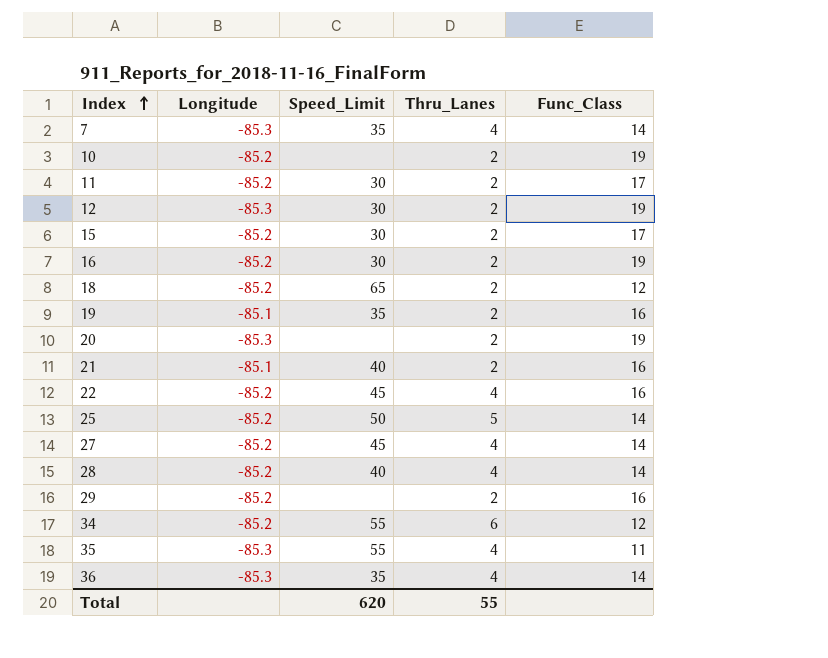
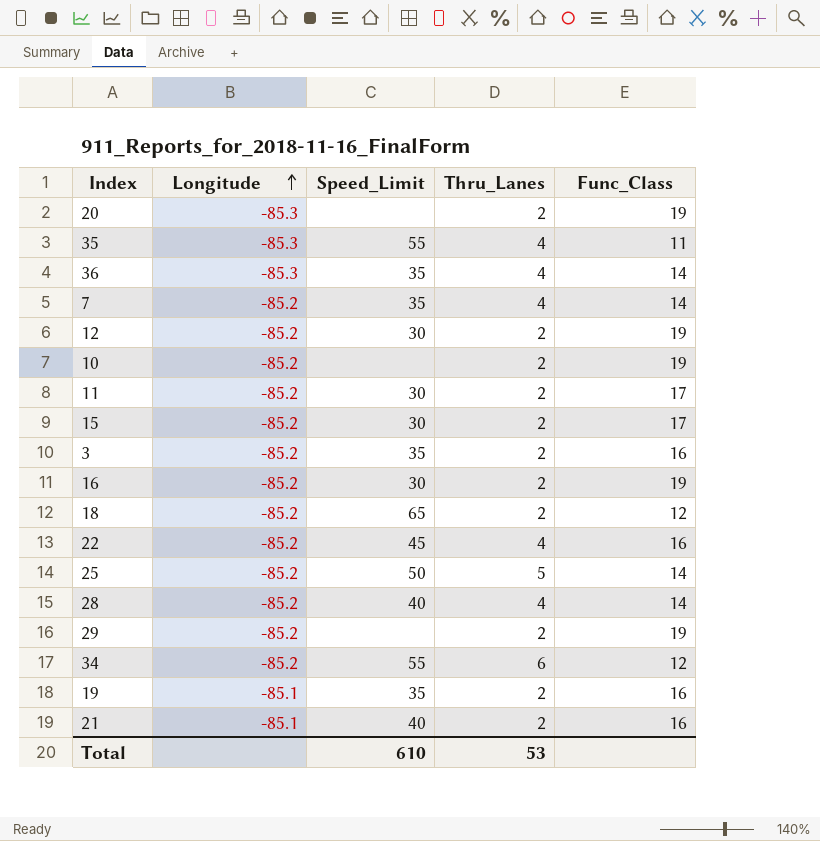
row order: Index ascending -> Longitude ascending
row 27: -85.2 | 45 | 4 | 14 -> none
7 | Longitude: -85.3 -> -85.2
12 | Longitude: -85.3 -> -85.2
row 3: none -> -85.2 | 35 | 2 | 16
29 | Func_Class: 16 -> 19
Total | Speed_Limit: 620 -> 610
Total | Thru_Lanes: 55 -> 53

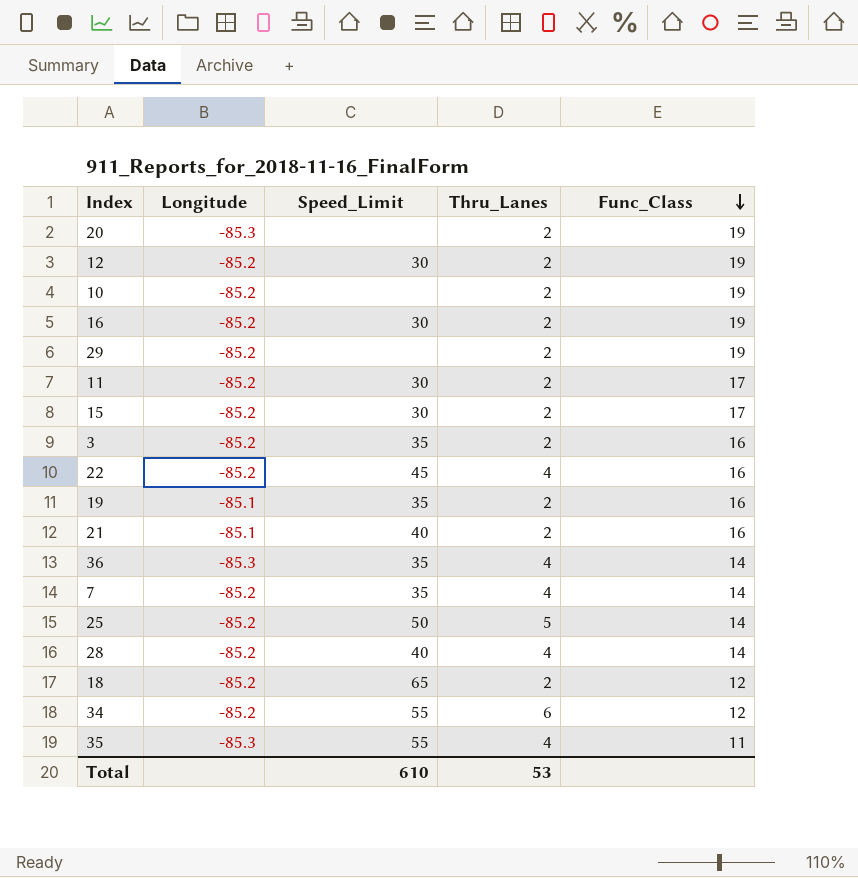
row order: Longitude ascending -> Func_Class descending

